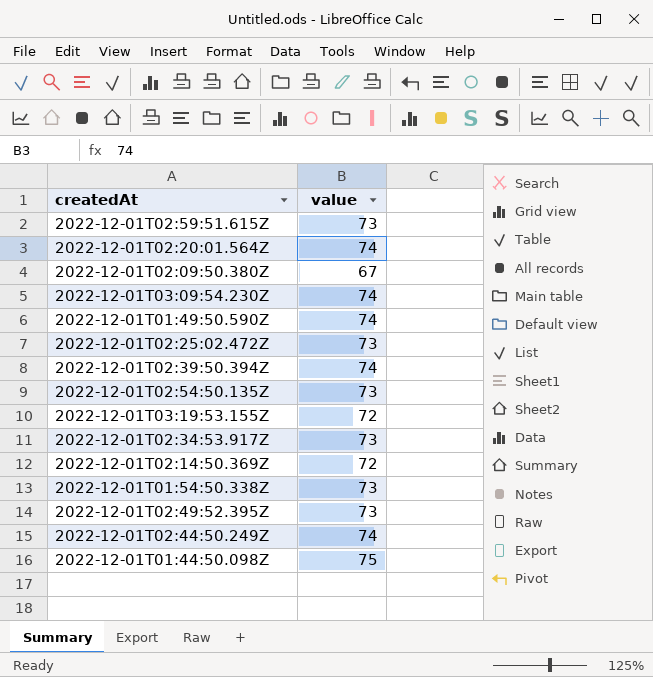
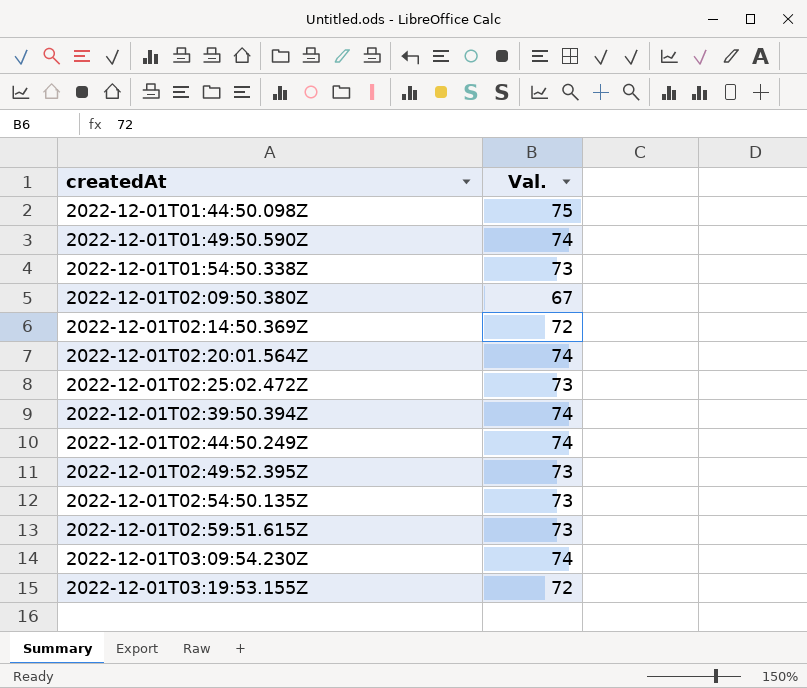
row order: none -> createdAt ascending
column name: value -> Val.
row 2022-12-01T02:34:53.917Z: 73 -> none

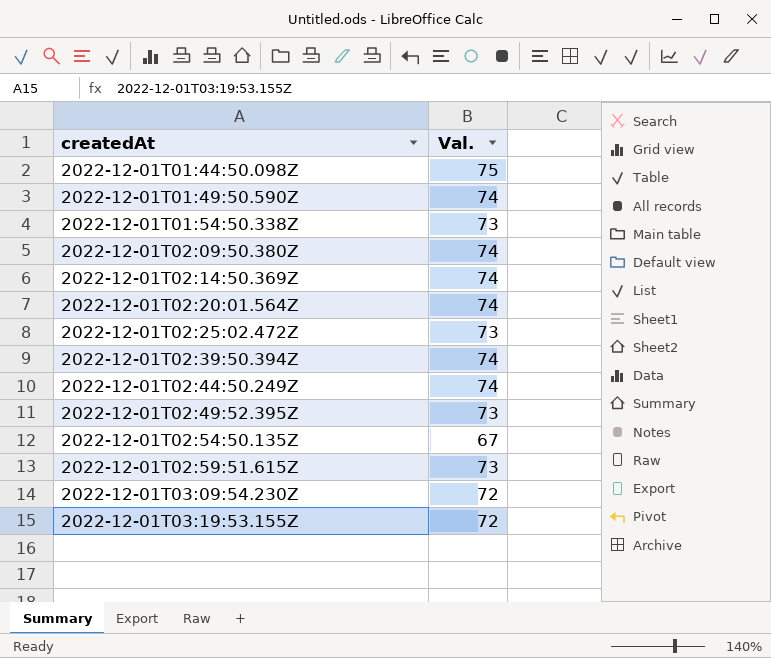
2022-12-01T02:09:50.380Z | Val.: 67 -> 74
2022-12-01T02:14:50.369Z | Val.: 72 -> 74
2022-12-01T02:54:50.135Z | Val.: 73 -> 67
2022-12-01T03:09:54.230Z | Val.: 74 -> 72

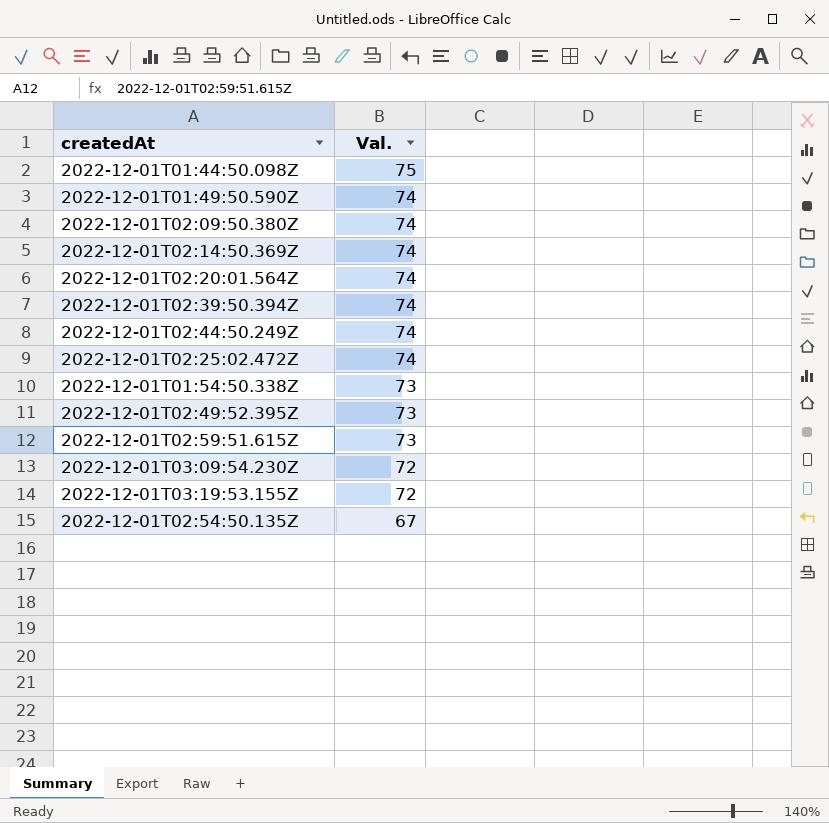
row order: createdAt ascending -> Val. descending
2022-12-01T02:25:02.472Z | Val.: 73 -> 74

